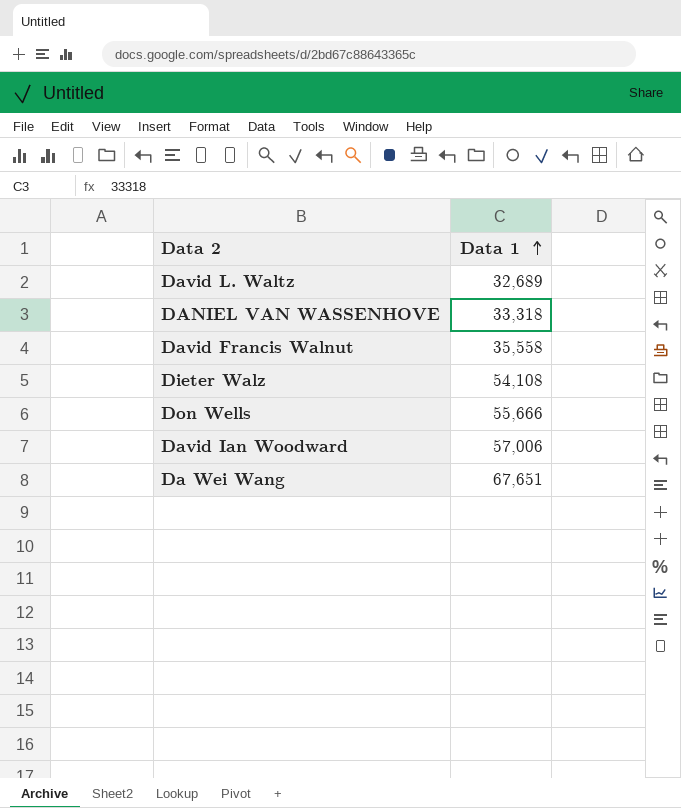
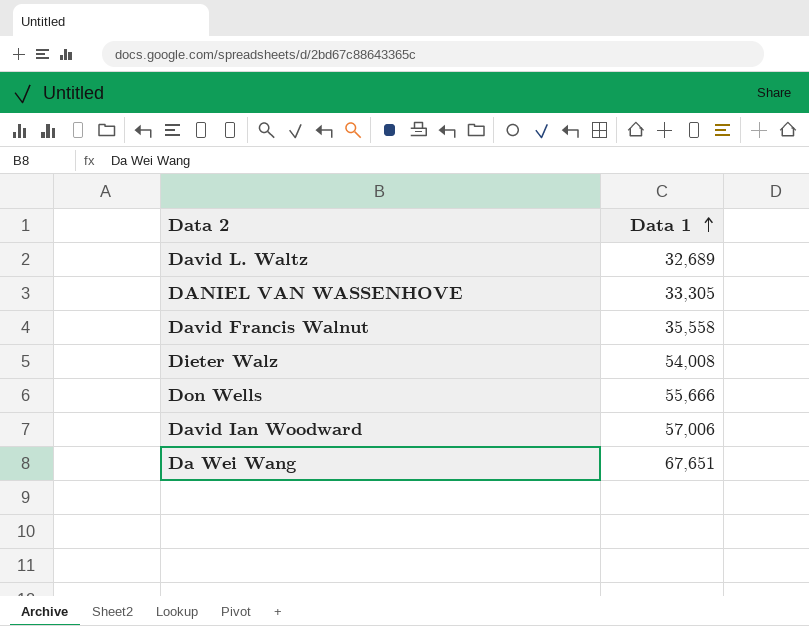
DANIEL VAN WASSENHOVE | Data 1: 33,318 -> 33,305
Dieter Walz | Data 1: 54,108 -> 54,008

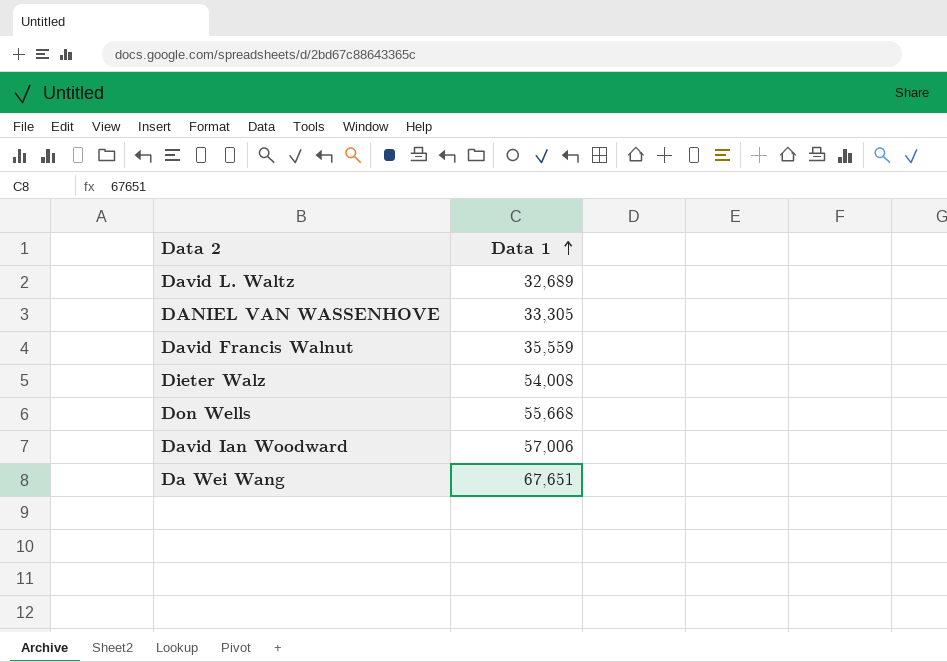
David Francis Walnut | Data 1: 35,558 -> 35,559
Don Wells | Data 1: 55,666 -> 55,668

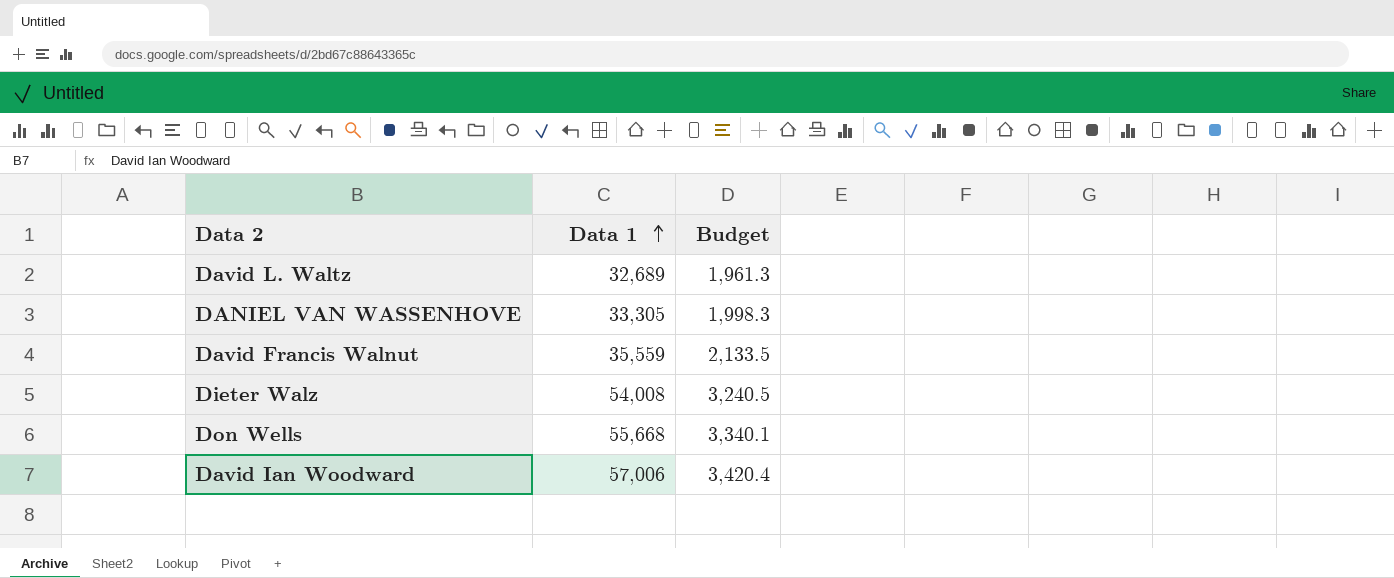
column Budget | formula: none -> [Data 1] * 0.06
row Da Wei Wang: 67,651 -> none

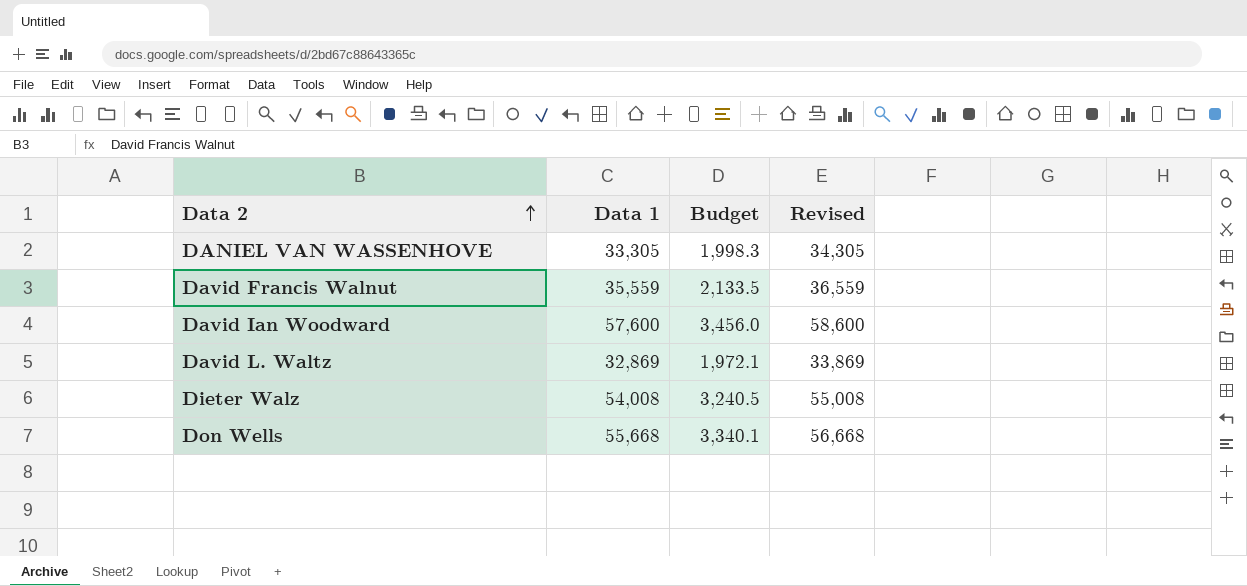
row order: Data 1 ascending -> Data 2 ascending
column Revised | formula: none -> [Data 1] + 1000
David Ian Woodward | Data 1: 57,006 -> 57,600
David Ian Woodward | Budget: 3,420.4 -> 3,456.0
David L. Waltz | Data 1: 32,689 -> 32,869
David L. Waltz | Budget: 1,961.3 -> 1,972.1

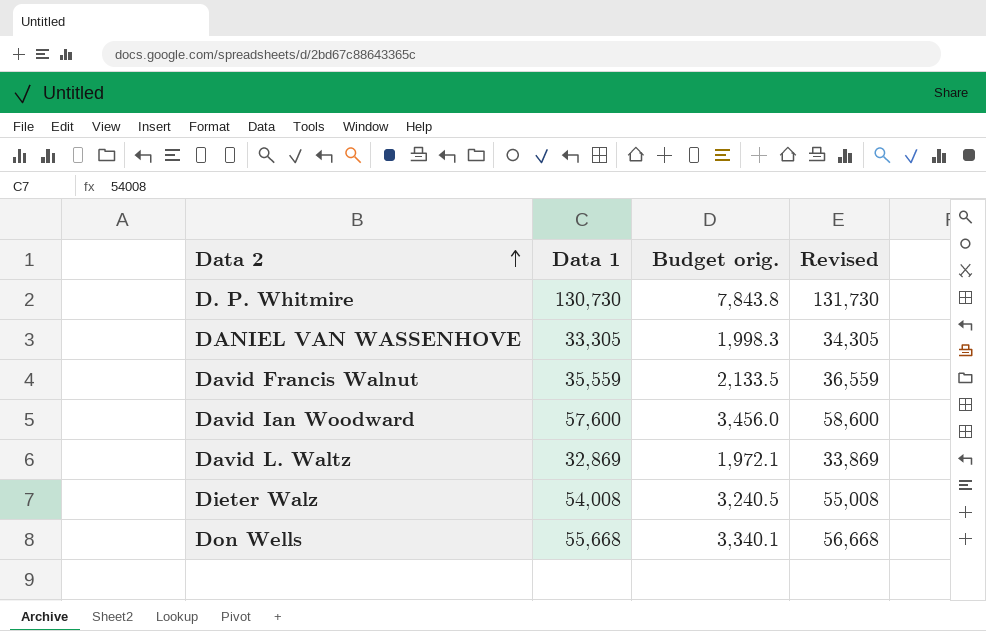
column name: Budget -> Budget orig.
row D. P. Whitmire: none -> 130,730 | 7,843.8 | 131,730

